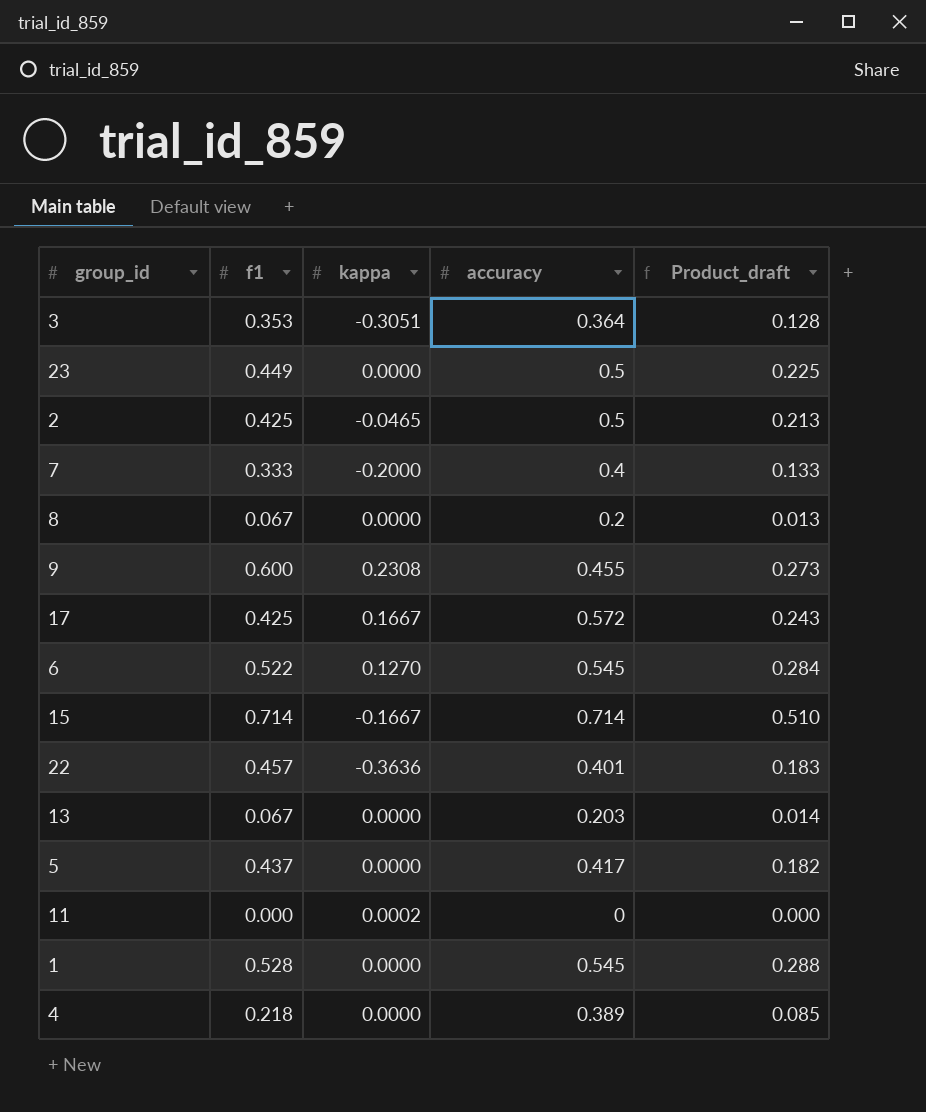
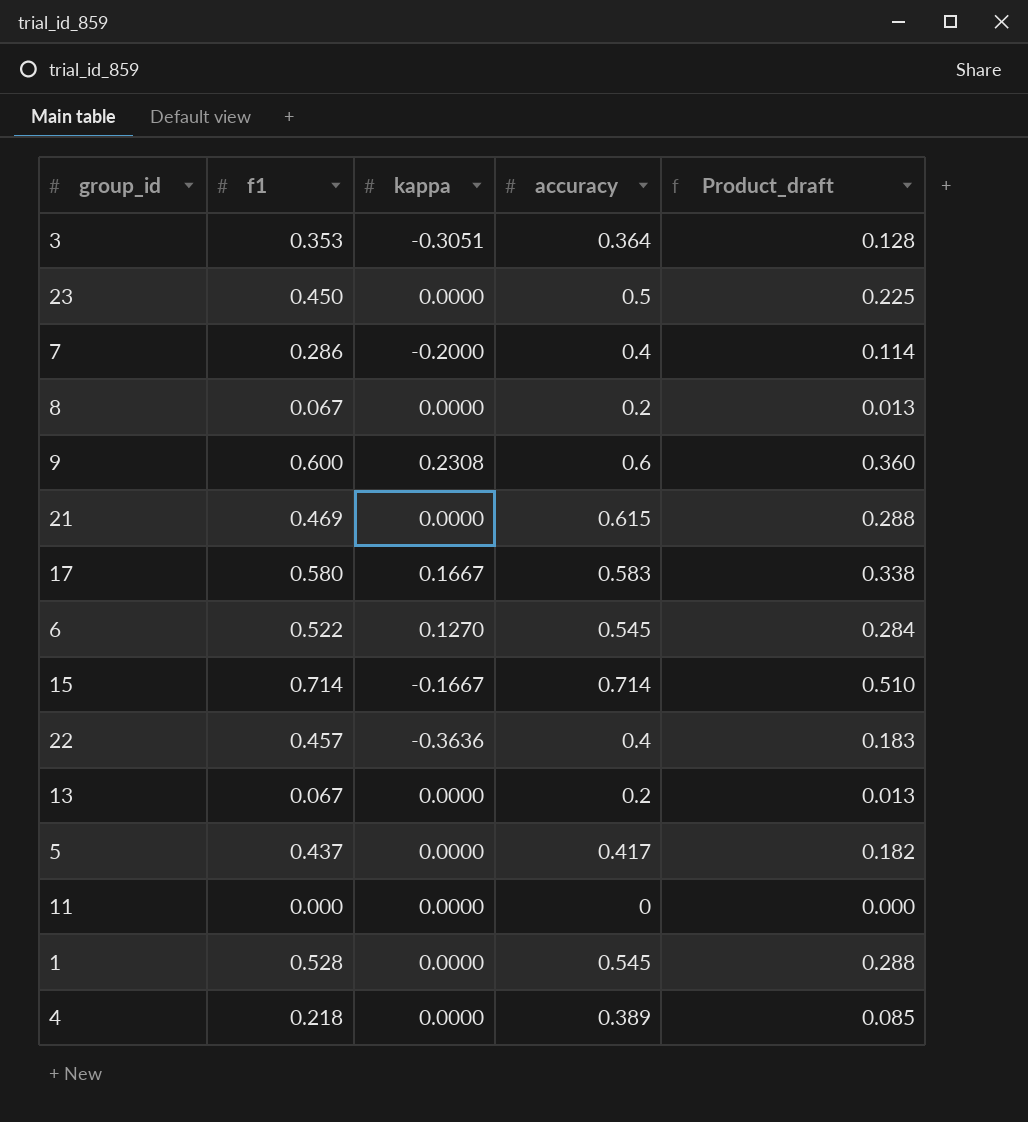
row 2: 0.425 | -0.0465 | 0.5 | 0.213 -> none
23 | f1: 0.449 -> 0.450
7 | f1: 0.333 -> 0.286
7 | Product_draft: 0.133 -> 0.114
9 | accuracy: 0.455 -> 0.6
9 | Product_draft: 0.273 -> 0.360
row 21: none -> 0.469 | 0.0000 | 0.615 | 0.288
17 | f1: 0.425 -> 0.580
17 | accuracy: 0.572 -> 0.583
17 | Product_draft: 0.243 -> 0.338
22 | accuracy: 0.401 -> 0.4
13 | accuracy: 0.203 -> 0.2
13 | Product_draft: 0.014 -> 0.013
11 | kappa: 0.0002 -> 0.0000

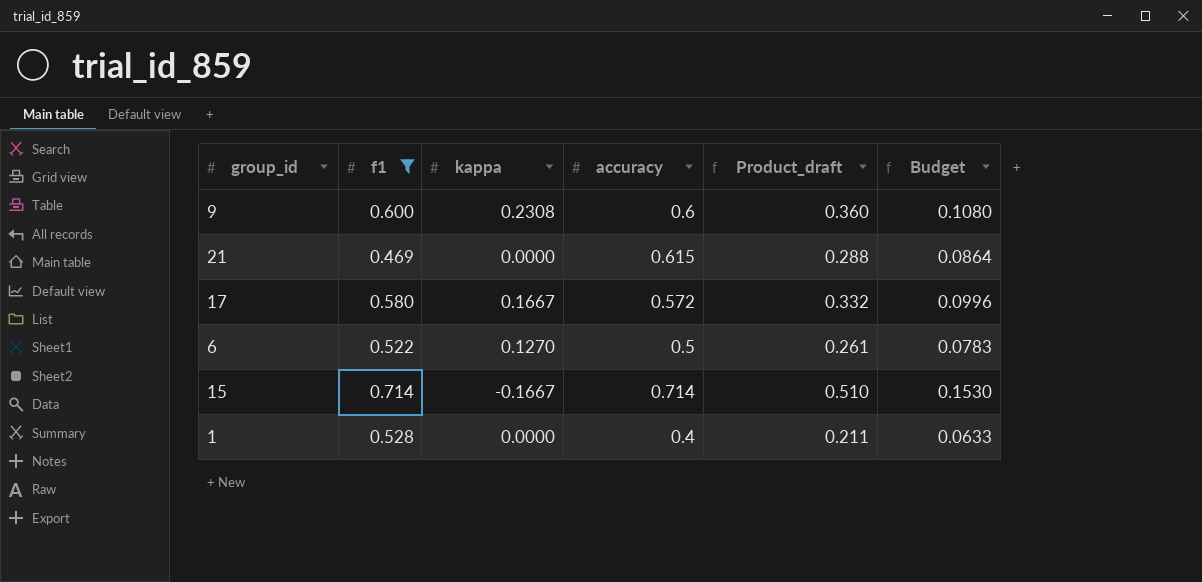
filter: none -> f1 >= 0.469
column Budget | formula: none -> [Product_draft] * 0.3
17 | accuracy: 0.583 -> 0.572
17 | Product_draft: 0.338 -> 0.332
6 | accuracy: 0.545 -> 0.5
6 | Product_draft: 0.284 -> 0.261
1 | accuracy: 0.545 -> 0.4
1 | Product_draft: 0.288 -> 0.211

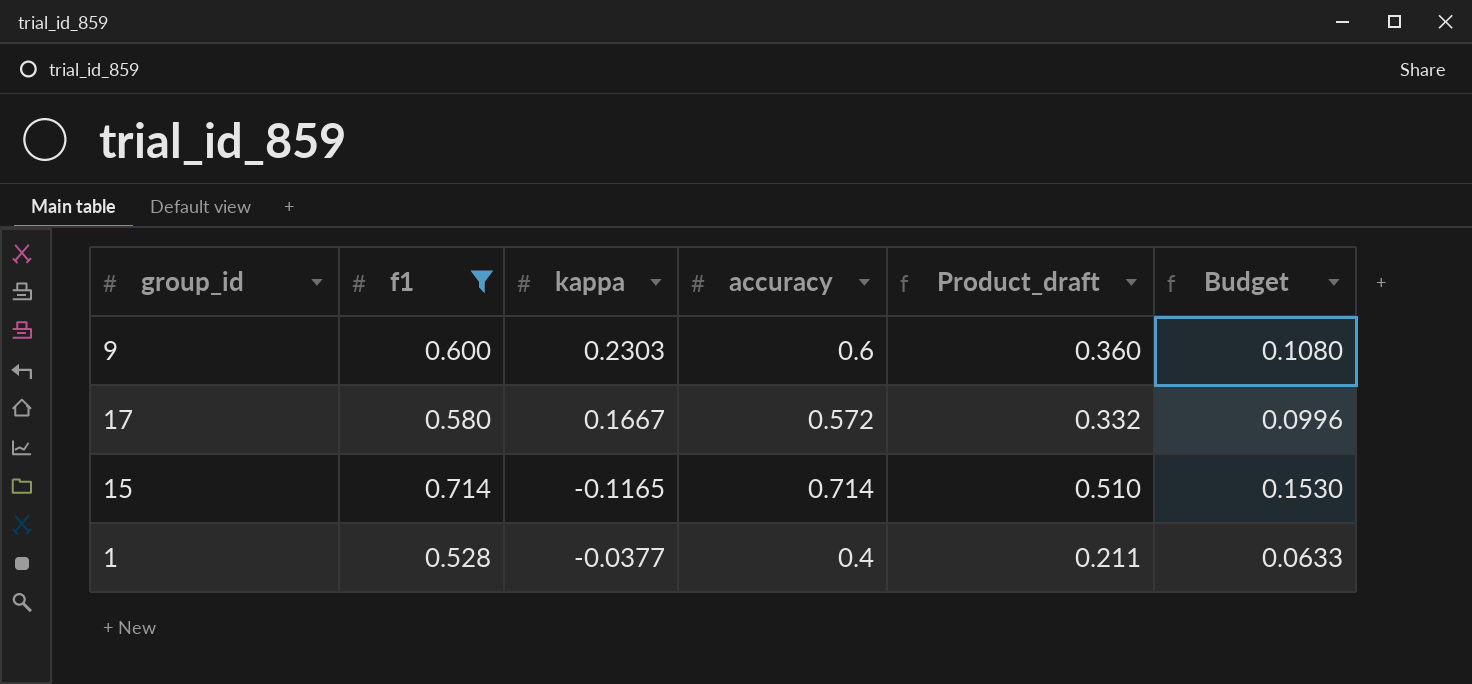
row 21: 0.469 | 0.0000 | 0.615 | 0.288 | 0.0864 -> none
row 6: 0.522 | 0.1270 | 0.5 | 0.261 | 0.0783 -> none
9 | kappa: 0.2308 -> 0.2303
15 | kappa: -0.1667 -> -0.1165
1 | kappa: 0.0000 -> -0.0377

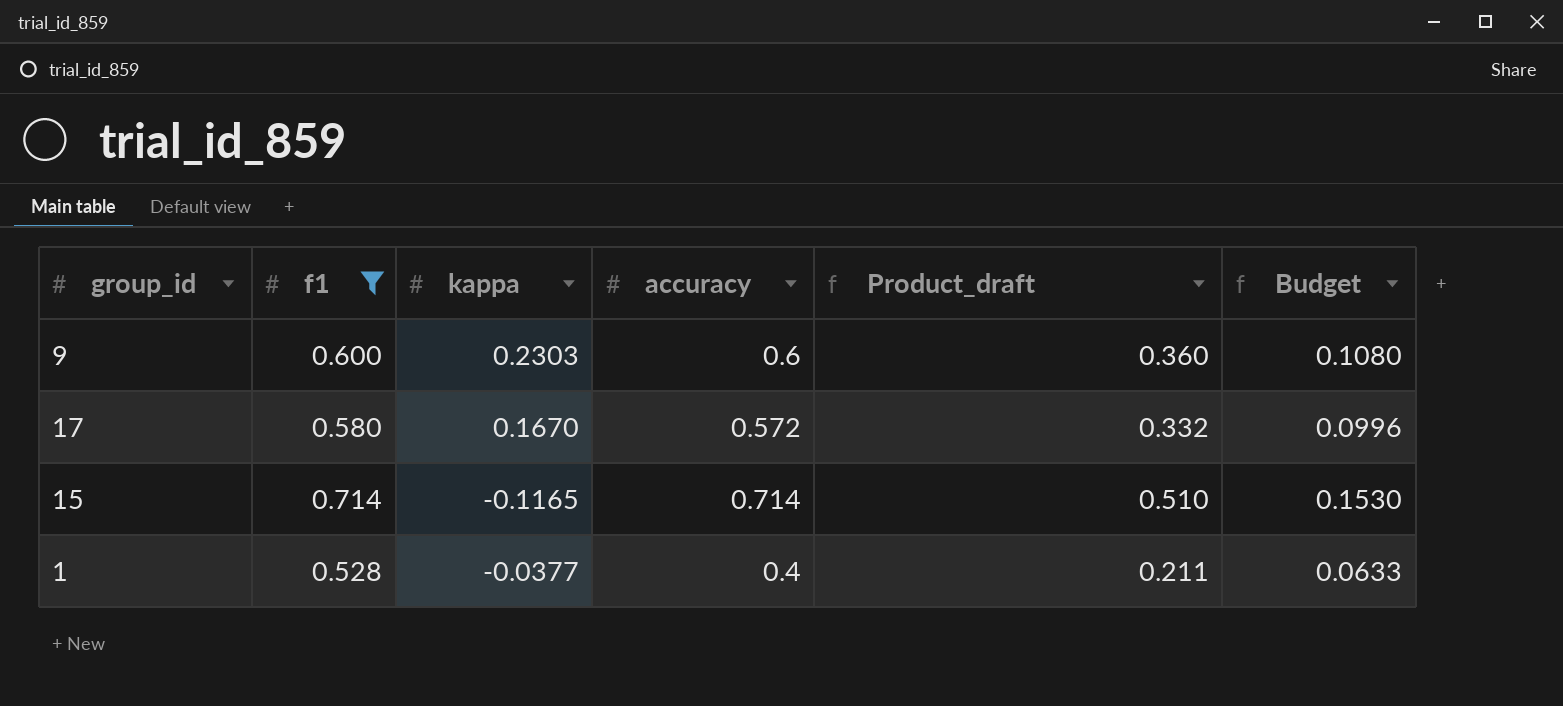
17 | kappa: 0.1667 -> 0.1670

